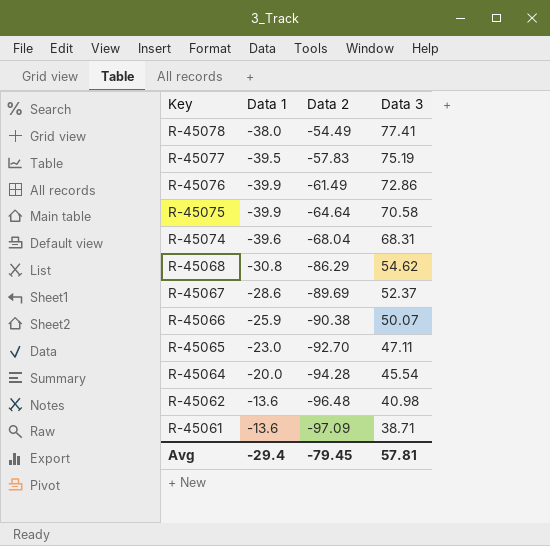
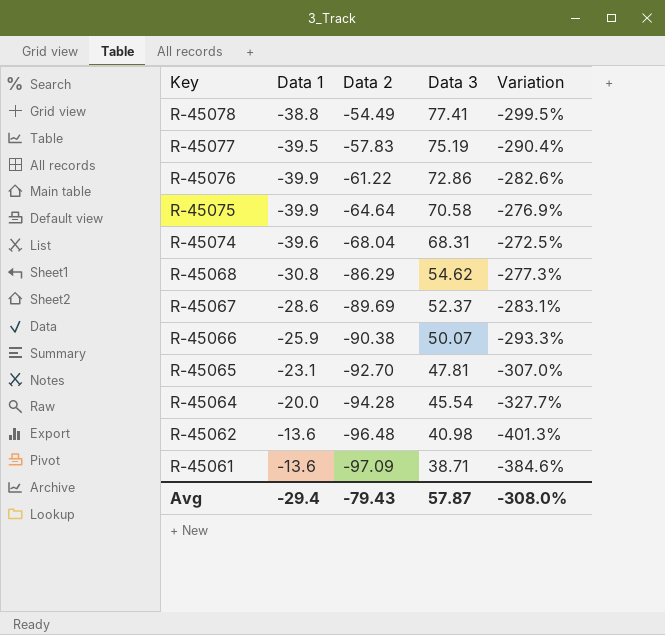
column Variation | formula: none -> ([Data 3] - [Data 1]) / [Data 1]
R-45078 | Data 1: -38.0 -> -38.8
R-45076 | Data 2: -61.49 -> -61.22
R-45065 | Data 1: -23.0 -> -23.1
R-45065 | Data 3: 47.11 -> 47.81
Avg | Data 2: -79.45 -> -79.43
Avg | Data 3: 57.81 -> 57.87

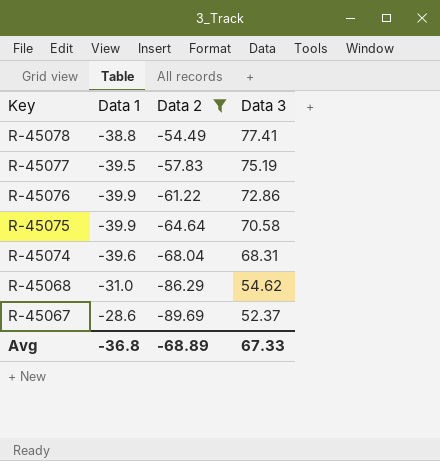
filter: none -> Data 2 >= -89.69
column Variation | formula: ([Data 3] - [Data 1]) / [Data 1] -> none
R-45068 | Data 1: -30.8 -> -31.0
Avg | Data 1: -29.4 -> -36.8
Avg | Data 2: -79.43 -> -68.89
Avg | Data 3: 57.87 -> 67.33

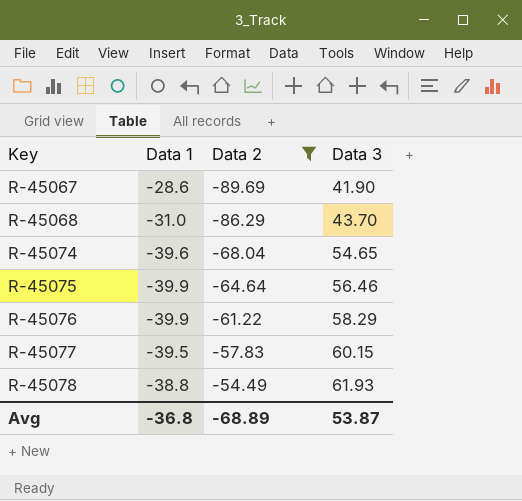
row order: Key descending -> Key ascending
R-45067 | Data 3: 52.37 -> 41.90
R-45068 | Data 3: 54.62 -> 43.70
R-45074 | Data 3: 68.31 -> 54.65
R-45075 | Data 3: 70.58 -> 56.46
R-45076 | Data 3: 72.86 -> 58.29
R-45077 | Data 3: 75.19 -> 60.15
R-45078 | Data 3: 77.41 -> 61.93
Avg | Data 3: 67.33 -> 53.87

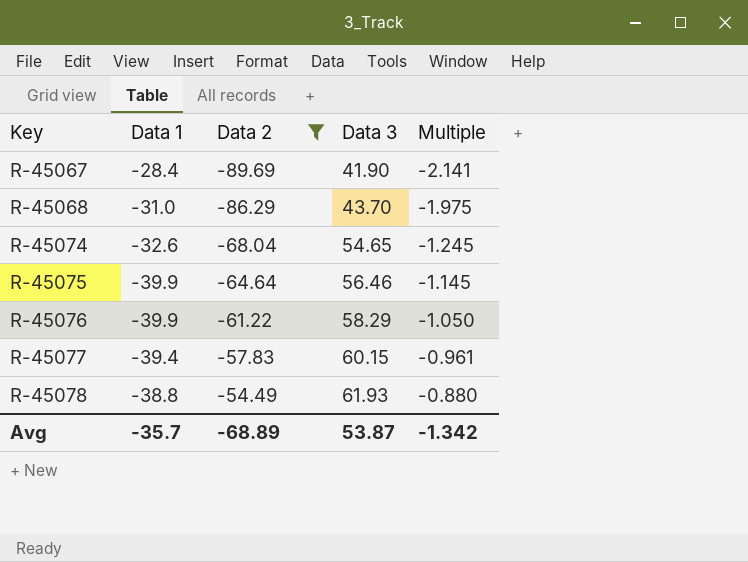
column Multiple | formula: none -> [Data 2] / [Data 3]
R-45067 | Data 1: -28.6 -> -28.4
R-45074 | Data 1: -39.6 -> -32.6
R-45077 | Data 1: -39.5 -> -39.4
Avg | Data 1: -36.8 -> -35.7

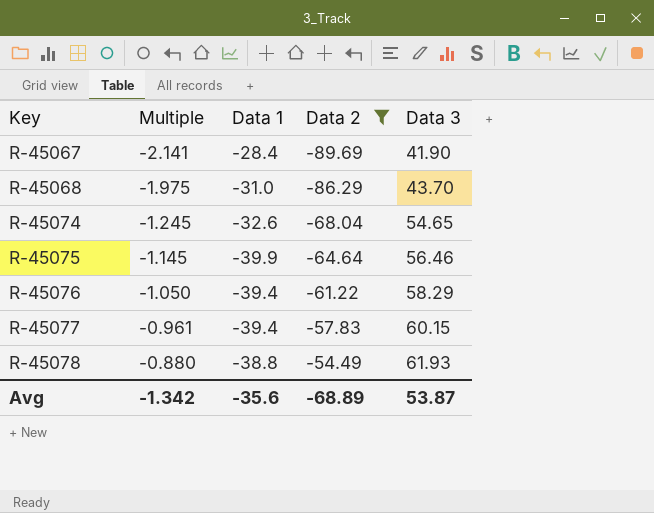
column Multiple | position: 5 -> 2
R-45076 | Data 1: -39.9 -> -39.4
Avg | Data 1: -35.7 -> -35.6

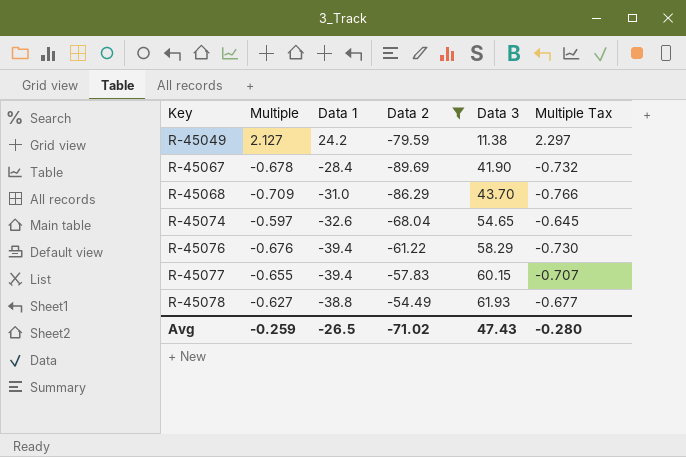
column Multiple | formula: [Data 2] / [Data 3] -> [Data 1] / [Data 3]
column Multiple Tax | formula: none -> [Multiple] * 1.08
row R-45075: -1.145 | -39.9 | -64.64 | 56.46 -> none
row R-45049: none -> 2.127 | 24.2 | -79.59 | 11.38 | 2.297
Avg | Multiple: -1.342 -> -0.259
Avg | Data 1: -35.6 -> -26.5
Avg | Data 2: -68.89 -> -71.02
Avg | Data 3: 53.87 -> 47.43

